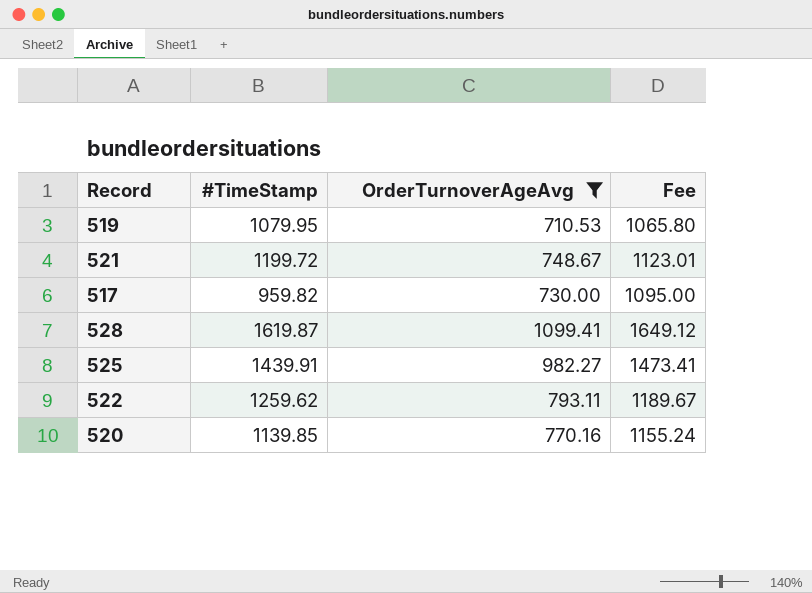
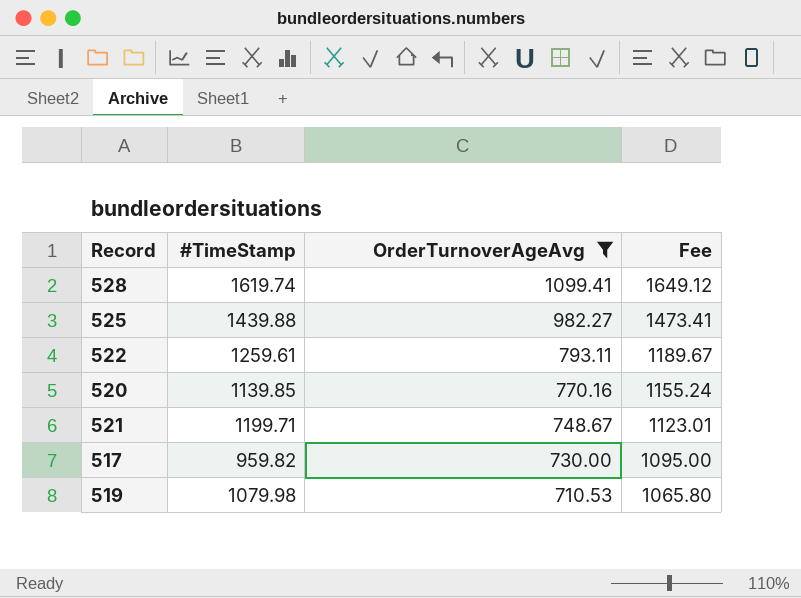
row order: none -> OrderTurnoverAgeAvg descending
528 | #TimeStamp: 1619.87 -> 1619.74
525 | #TimeStamp: 1439.91 -> 1439.88
522 | #TimeStamp: 1259.62 -> 1259.61
521 | #TimeStamp: 1199.72 -> 1199.71
519 | #TimeStamp: 1079.95 -> 1079.98

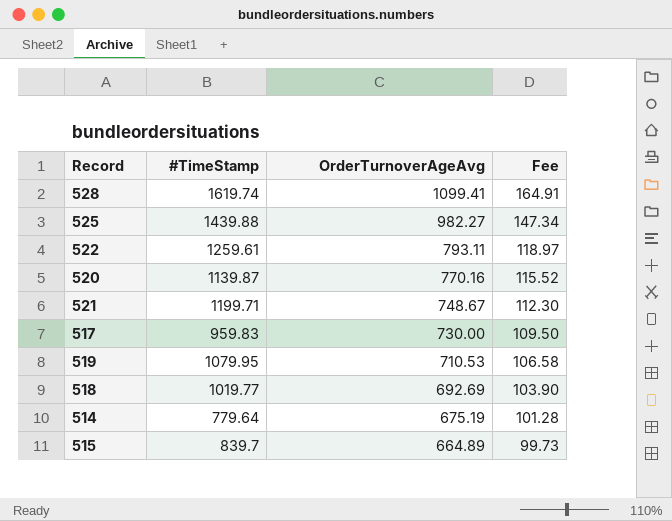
filter: OrderTurnoverAgeAvg >= 710.53 -> none
column Fee | formula: [OrderTurnoverAgeAvg] * 1.5 -> [OrderTurnoverAgeAvg] * 0.15
520 | #TimeStamp: 1139.85 -> 1139.87
517 | #TimeStamp: 959.82 -> 959.83
519 | #TimeStamp: 1079.98 -> 1079.95

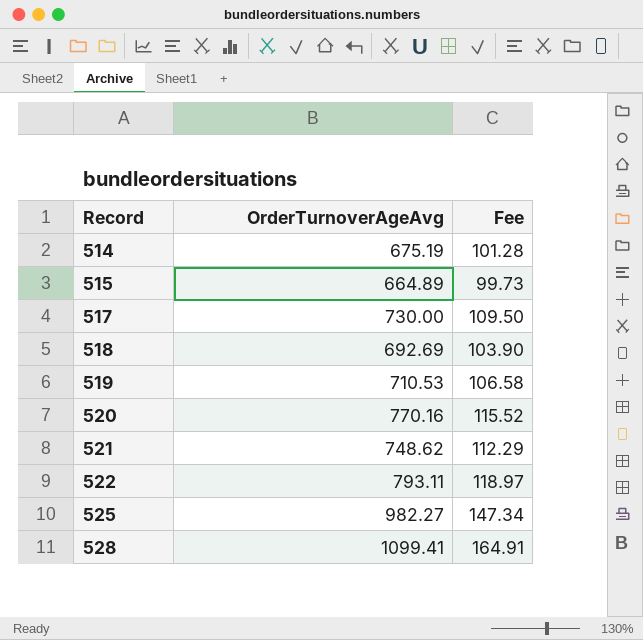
row order: OrderTurnoverAgeAvg descending -> Record ascending
column #TimeStamp | position: 2 -> none
521 | OrderTurnoverAgeAvg: 748.67 -> 748.62
521 | Fee: 112.30 -> 112.29

